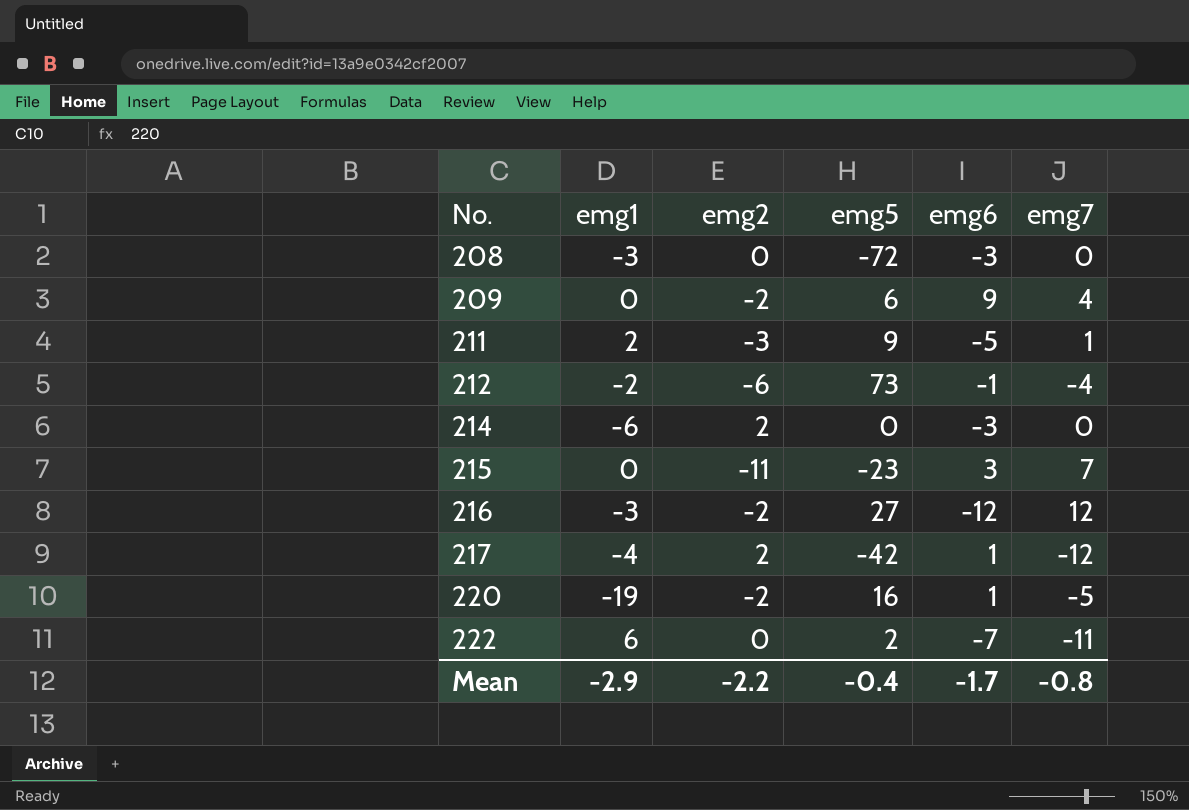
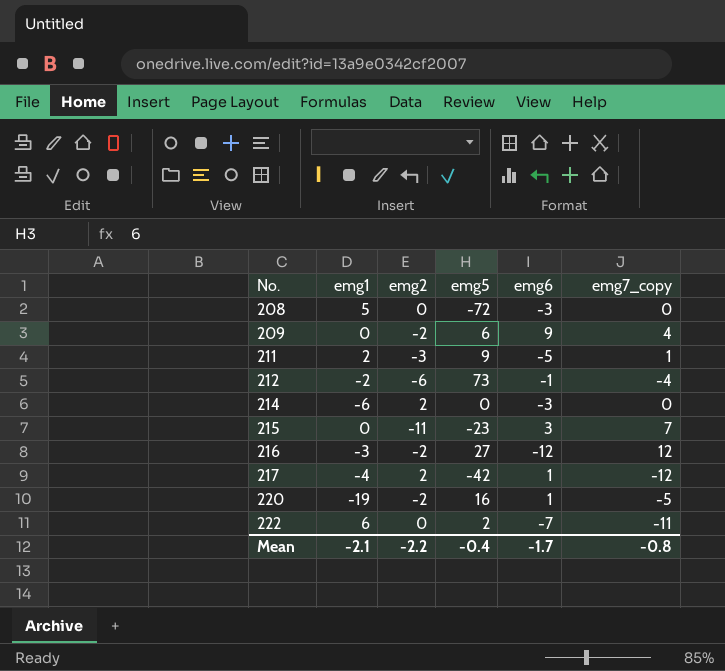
column name: emg7 -> emg7_copy
208 | emg1: -3 -> 5
Mean | emg1: -2.9 -> -2.1

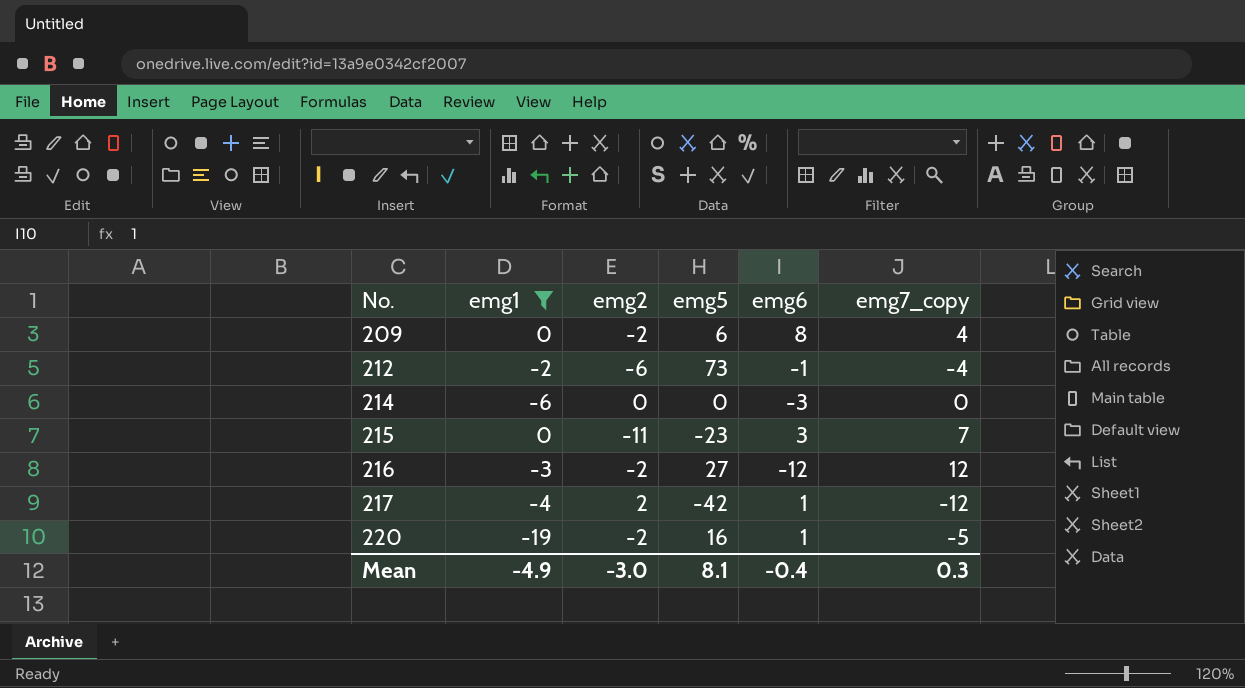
filter: none -> emg1 <= 0
209 | emg6: 9 -> 8
214 | emg2: 2 -> 0
Mean | emg1: -2.1 -> -4.9
Mean | emg2: -2.2 -> -3.0
Mean | emg5: -0.4 -> 8.1
Mean | emg6: -1.7 -> -0.4
Mean | emg7_copy: -0.8 -> 0.3

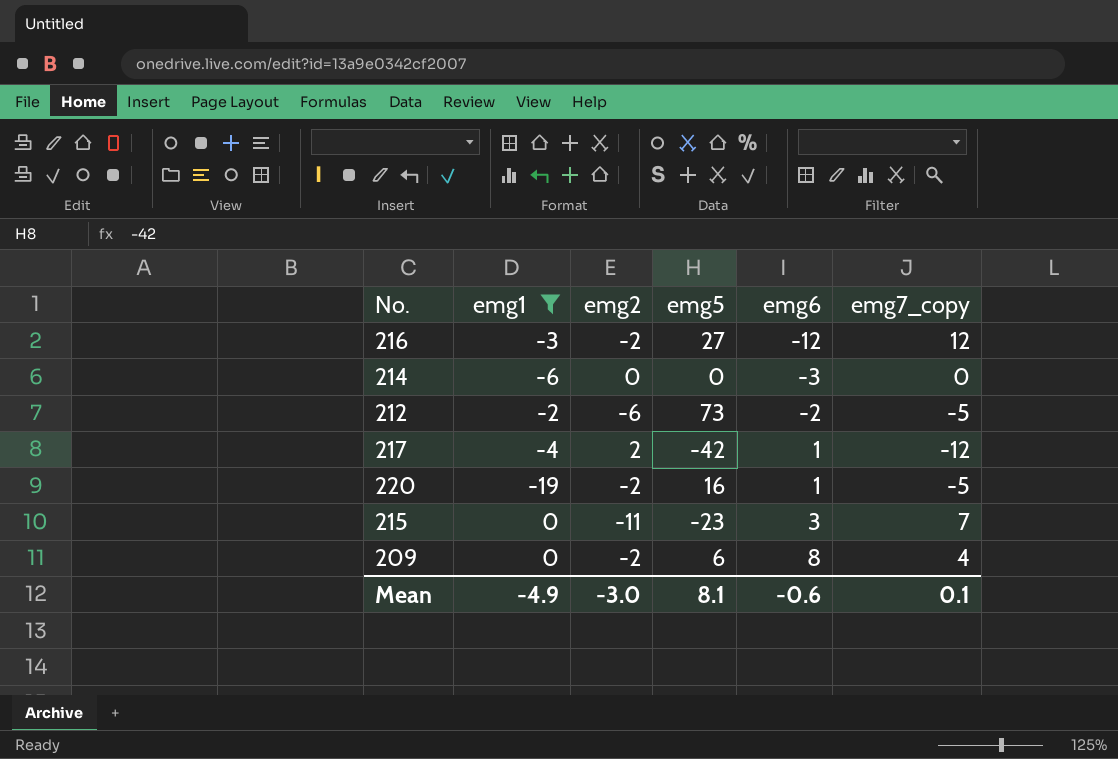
row order: No. ascending -> emg6 ascending
212 | emg6: -1 -> -2
212 | emg7_copy: -4 -> -5
Mean | emg6: -0.4 -> -0.6
Mean | emg7_copy: 0.3 -> 0.1

